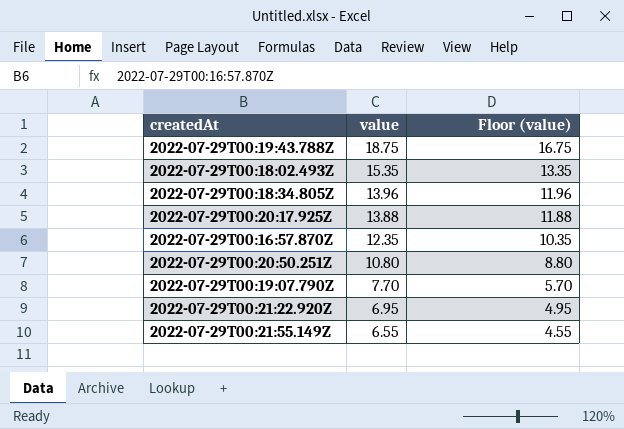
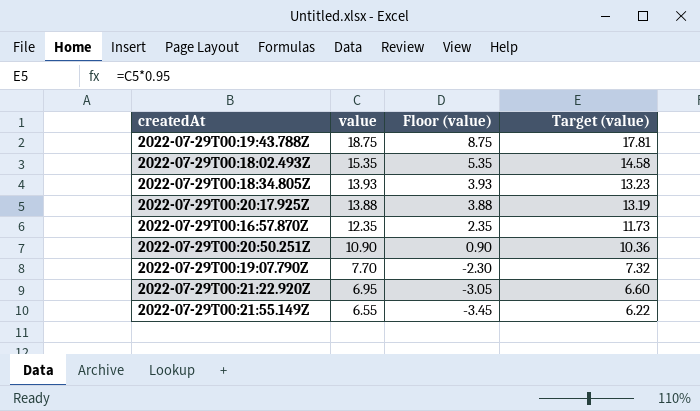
column Floor (value) | formula: [value] - 2 -> [value] - 10
column Target (value) | formula: none -> [value] * 0.95
2022-07-29T00:18:34.805Z | value: 13.96 -> 13.93
2022-07-29T00:20:50.251Z | value: 10.80 -> 10.90

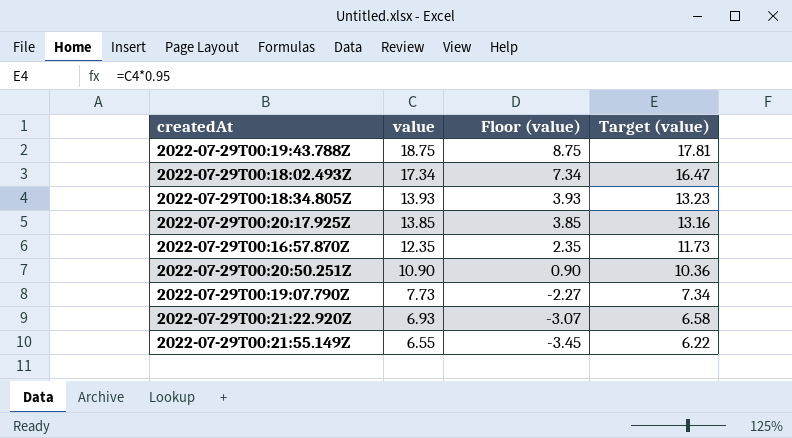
2022-07-29T00:18:02.493Z | value: 15.35 -> 17.34
2022-07-29T00:18:02.493Z | Floor (value): 5.35 -> 7.34
2022-07-29T00:18:02.493Z | Target (value): 14.58 -> 16.47
2022-07-29T00:20:17.925Z | value: 13.88 -> 13.85
2022-07-29T00:20:17.925Z | Floor (value): 3.88 -> 3.85
2022-07-29T00:20:17.925Z | Target (value): 13.19 -> 13.16
2022-07-29T00:19:07.790Z | value: 7.70 -> 7.73
2022-07-29T00:19:07.790Z | Floor (value): -2.30 -> -2.27
2022-07-29T00:19:07.790Z | Target (value): 7.32 -> 7.34
2022-07-29T00:21:22.920Z | value: 6.95 -> 6.93
2022-07-29T00:21:22.920Z | Floor (value): -3.05 -> -3.07
2022-07-29T00:21:22.920Z | Target (value): 6.60 -> 6.58

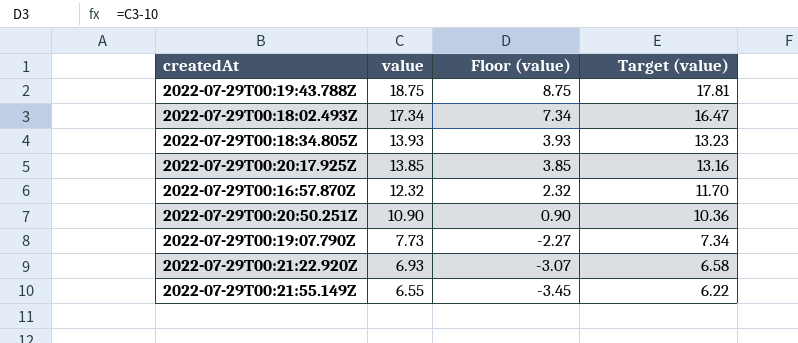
2022-07-29T00:16:57.870Z | value: 12.35 -> 12.32
2022-07-29T00:16:57.870Z | Floor (value): 2.35 -> 2.32
2022-07-29T00:16:57.870Z | Target (value): 11.73 -> 11.70

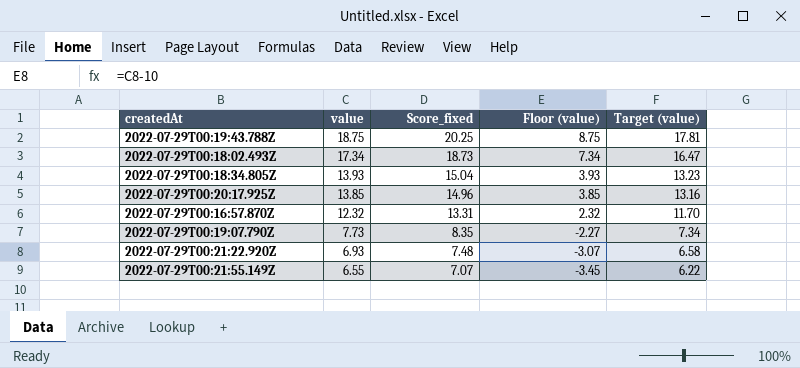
column Score_fixed | formula: none -> [value] * 1.08
row 2022-07-29T00:20:50.251Z: 10.90 | 0.90 | 10.36 -> none

